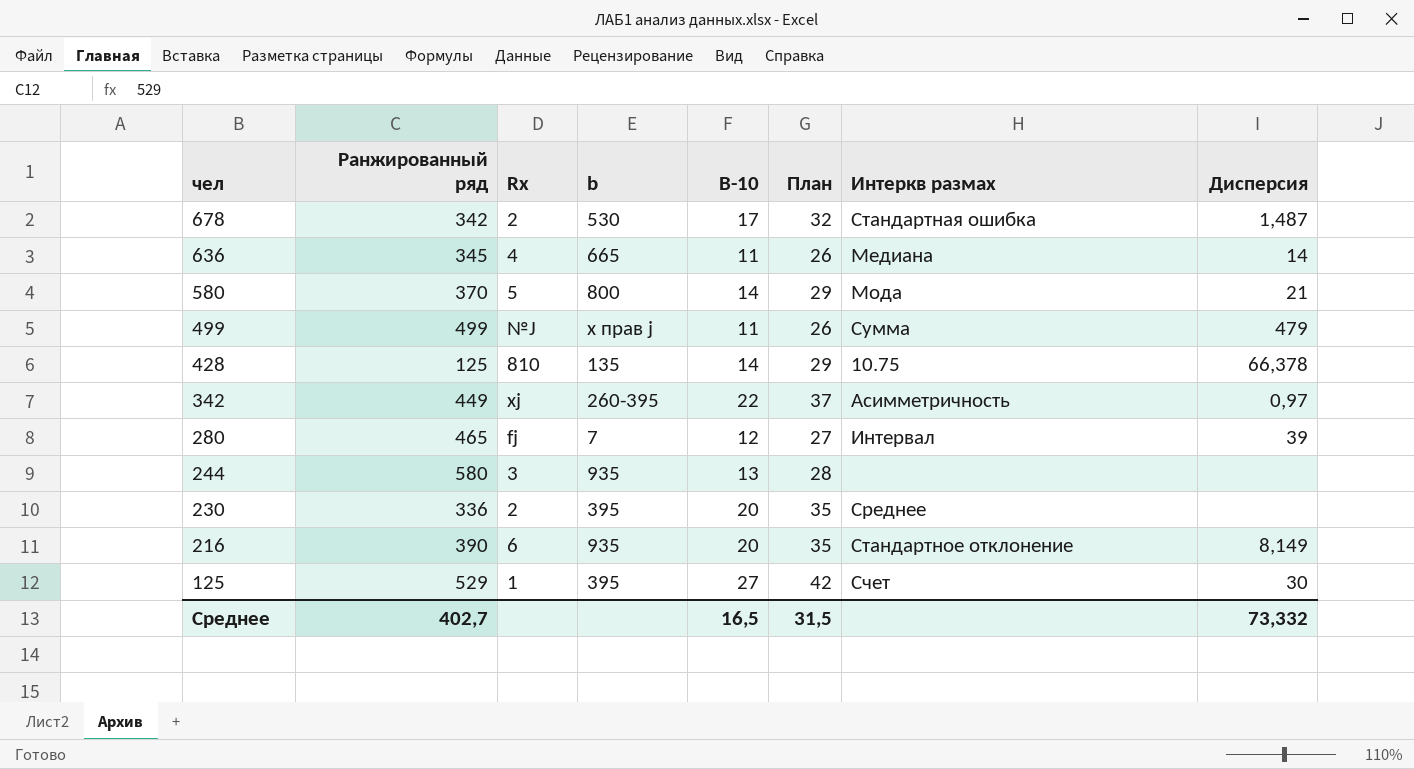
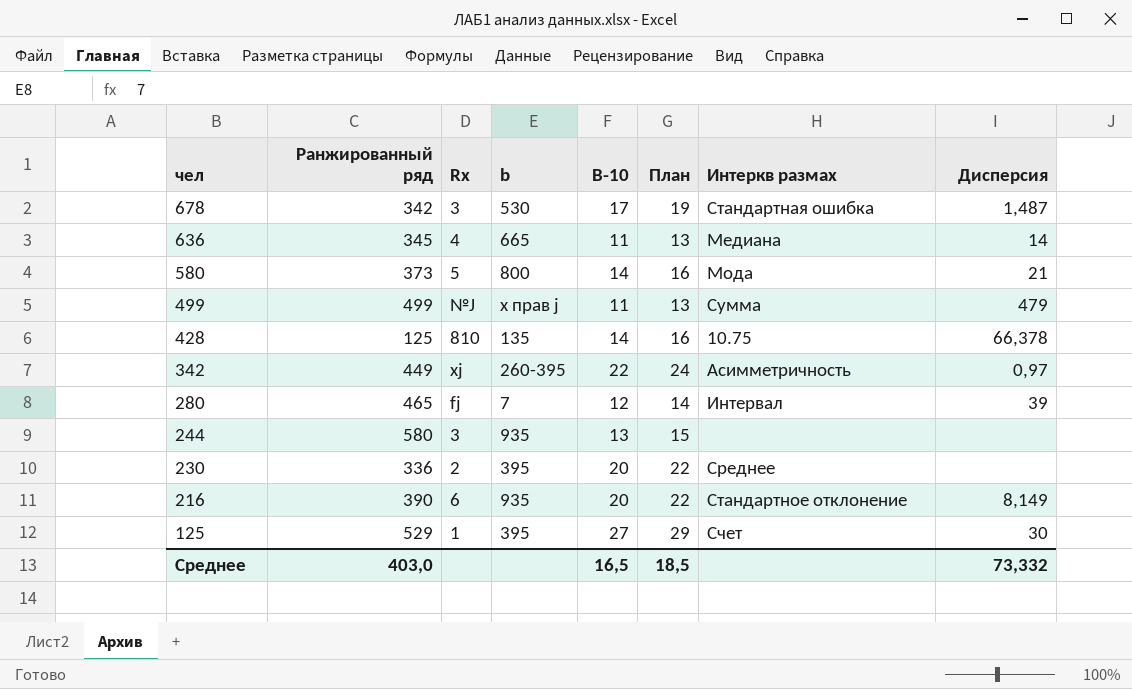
column План | formula: [В-10] + 15 -> [В-10] + 2
678 | Rx: 2 -> 3
580 | Ранжированный ряд: 370 -> 373
Среднее | Ранжированный ряд: 402,7 -> 403,0
Среднее | План: 31,5 -> 18,5

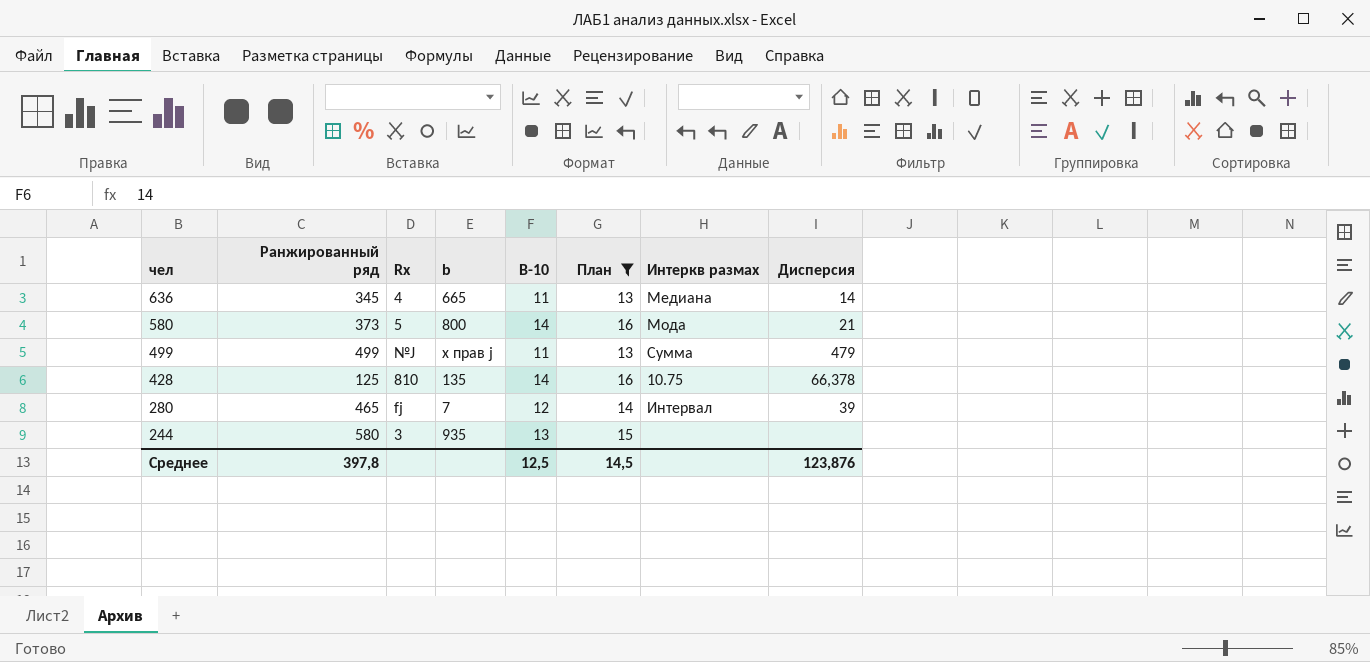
filter: none -> План <= 16
Среднее | Ранжированный ряд: 403,0 -> 397,8
Среднее | В-10: 16,5 -> 12,5
Среднее | План: 18,5 -> 14,5
Среднее | Дисперсия: 73,332 -> 123,876

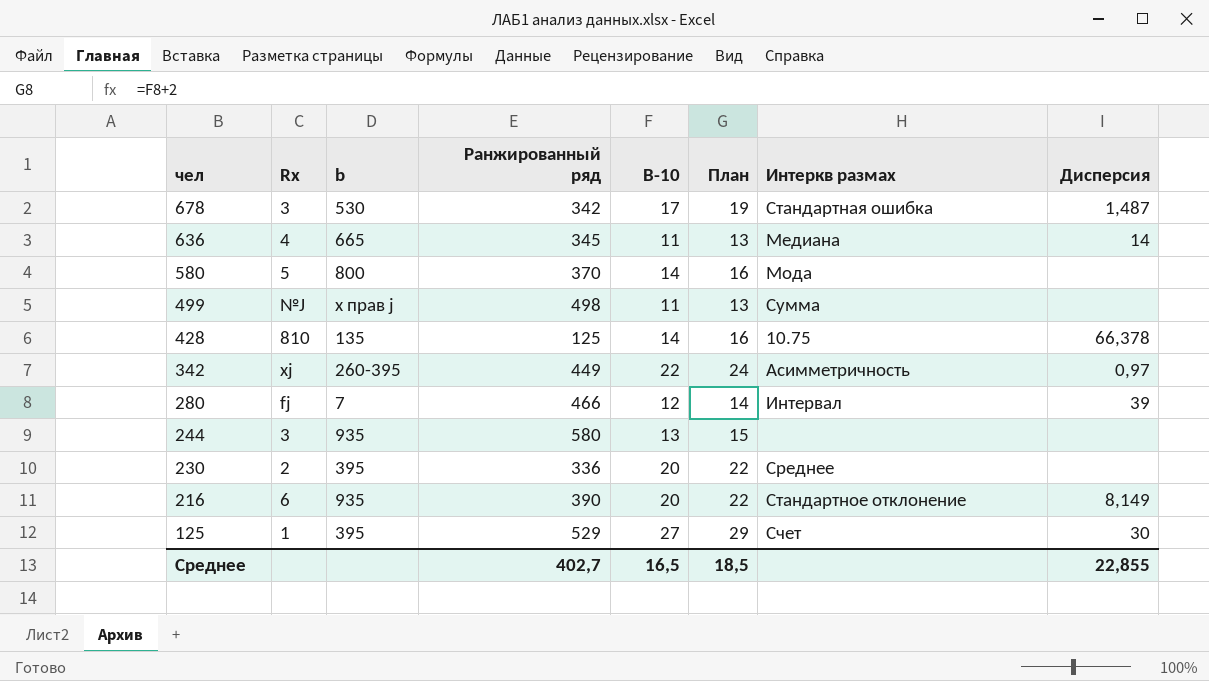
filter: План <= 16 -> none
column Ранжированный ряд | position: 2 -> 4
580 | Ранжированный ряд: 373 -> 370
580 | Дисперсия: 21 -> none
499 | Ранжированный ряд: 499 -> 498
499 | Дисперсия: 479 -> none
280 | Ранжированный ряд: 465 -> 466
Среднее | Ранжированный ряд: 397,8 -> 402,7
Среднее | В-10: 12,5 -> 16,5
Среднее | План: 14,5 -> 18,5
Среднее | Дисперсия: 123,876 -> 22,855

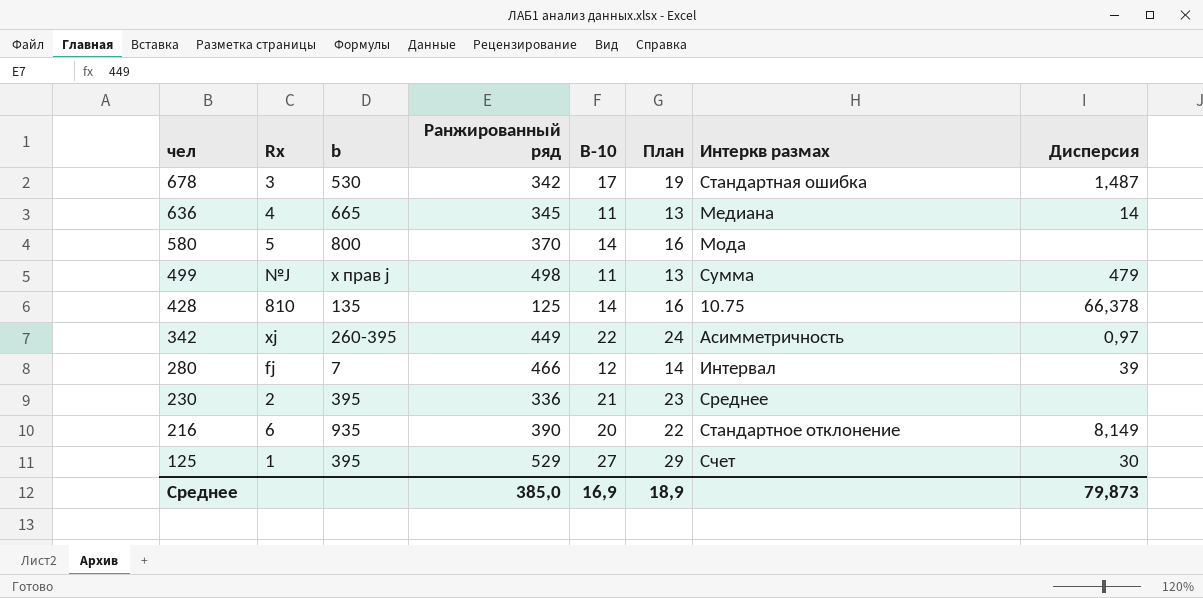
row 244: 3 | 935 | 580 | 13 | 15 | none | none -> none
499 | Дисперсия: none -> 479
230 | В-10: 20 -> 21
230 | План: 22 -> 23
Среднее | Ранжированный ряд: 402,7 -> 385,0
Среднее | В-10: 16,5 -> 16,9
Среднее | План: 18,5 -> 18,9
Среднее | Дисперсия: 22,855 -> 79,873

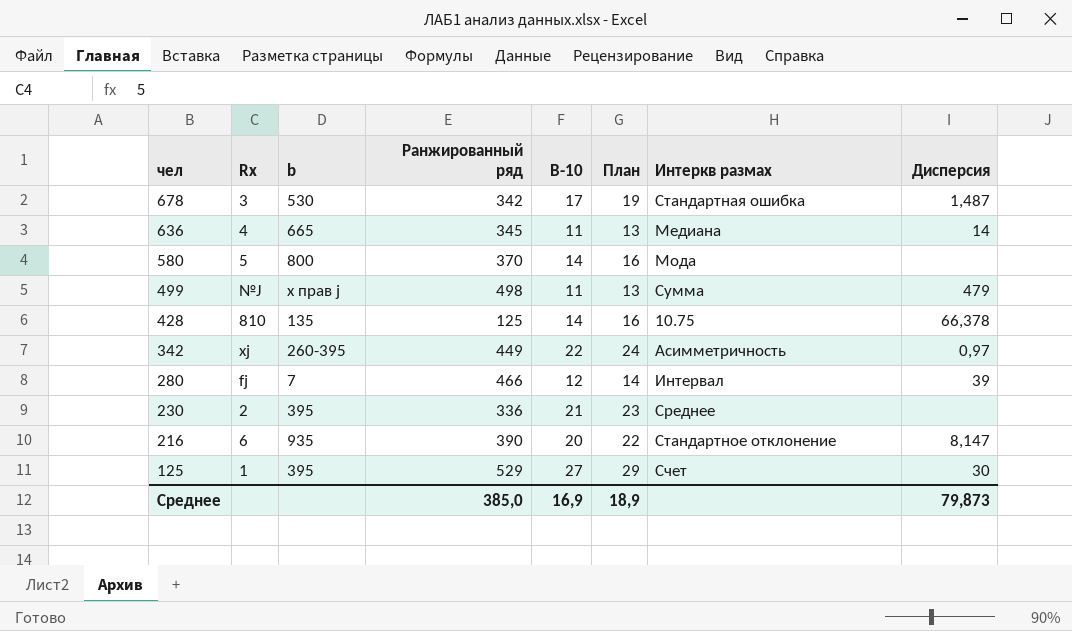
216 | Дисперсия: 8,149 -> 8,147

